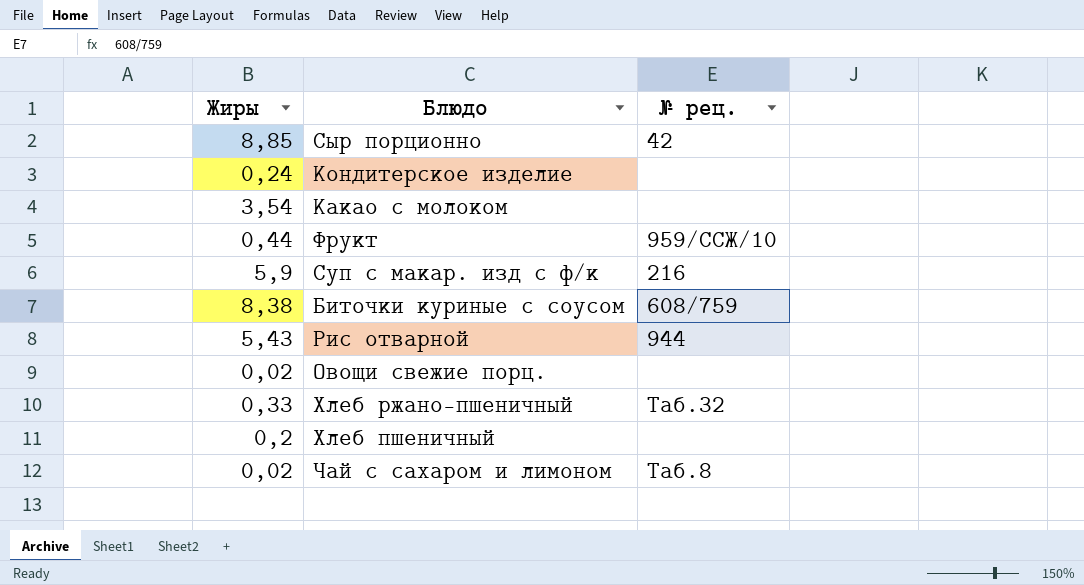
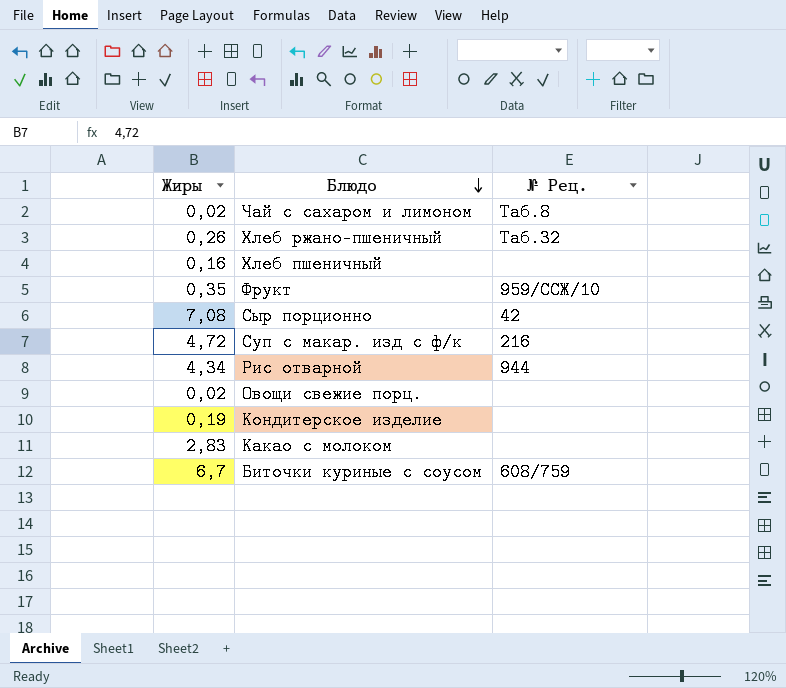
row order: none -> Блюдо descending
column name: № рец. -> № Рец.
Хлеб ржано-пшеничный | Жиры: 0,33 -> 0,26
Хлеб пшеничный | Жиры: 0,2 -> 0,16
Фрукт | Жиры: 0,44 -> 0,35
Сыр порционно | Жиры: 8,85 -> 7,08
Суп с макар. изд с ф/к | Жиры: 5,9 -> 4,72
Рис отварной | Жиры: 5,43 -> 4,34
Кондитерское изделие | Жиры: 0,24 -> 0,19
Какао с молоком | Жиры: 3,54 -> 2,83
Биточки куриные с соусом | Жиры: 8,38 -> 6,7

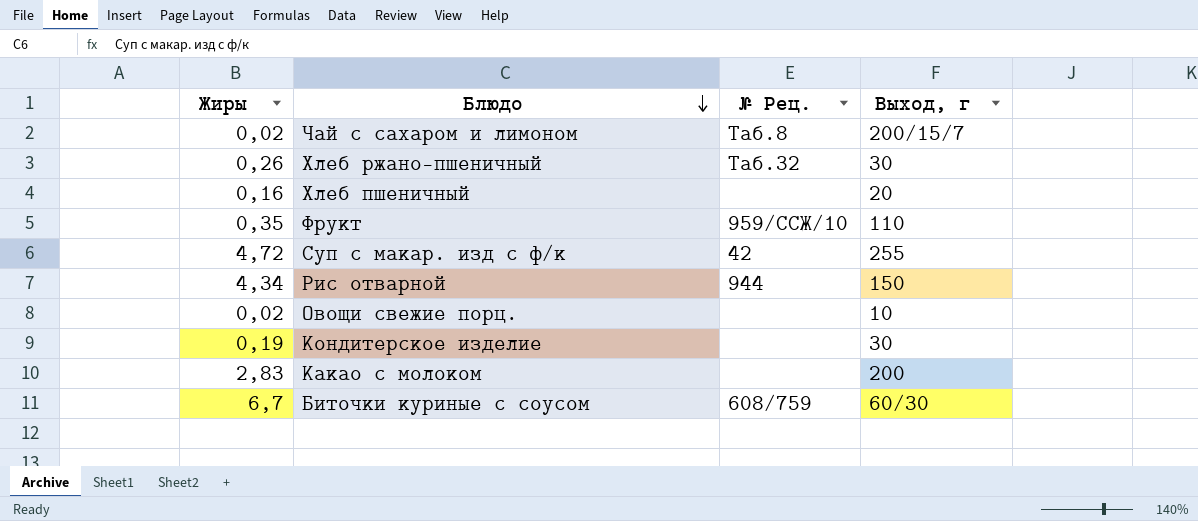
column Выход, г | position: none -> 4
row Сыр порционно: 7,08 | 42 -> none
Суп с макар. изд с ф/к | № Рец.: 216 -> 42

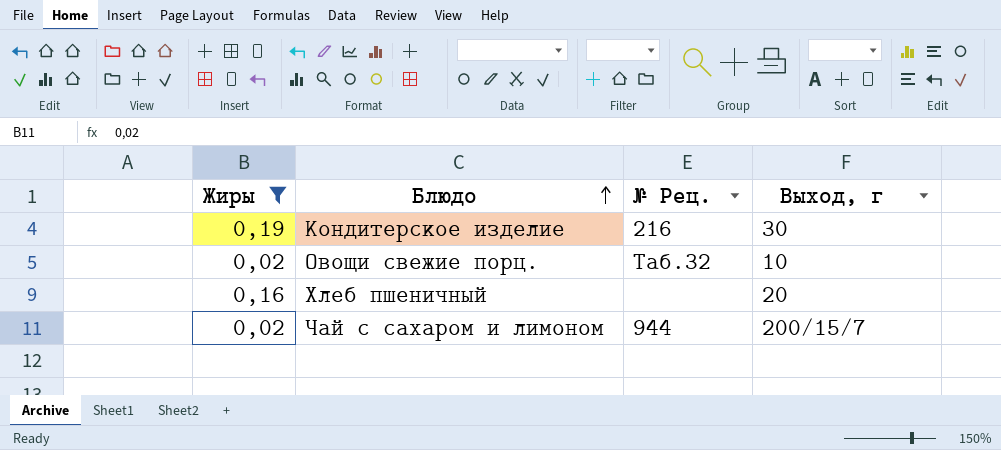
filter: none -> Жиры <= 0,19
row order: Блюдо descending -> Блюдо ascending
Кондитерское изделие | № Рец.: none -> 216
Овощи свежие порц. | № Рец.: none -> Таб.32
Чай с сахаром и лимоном | № Рец.: Таб.8 -> 944

